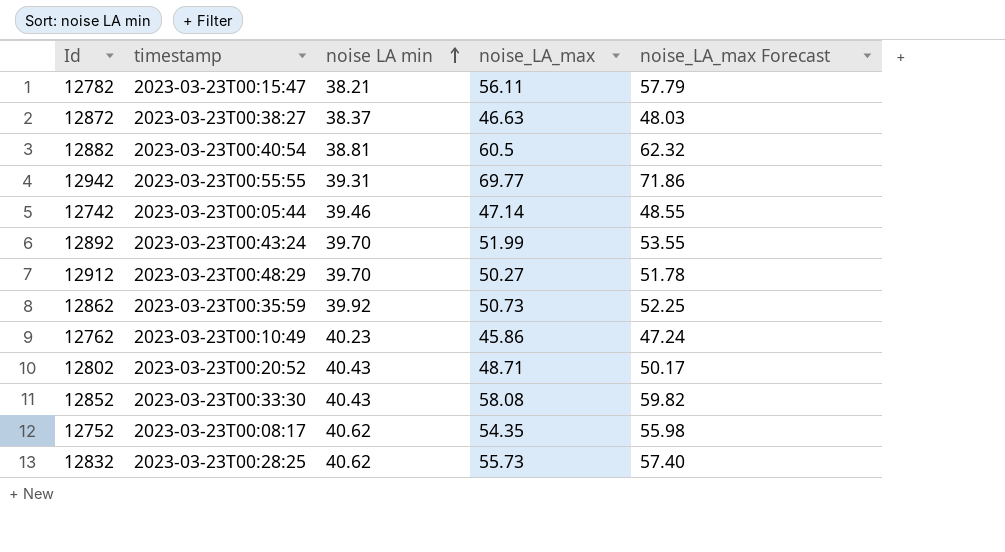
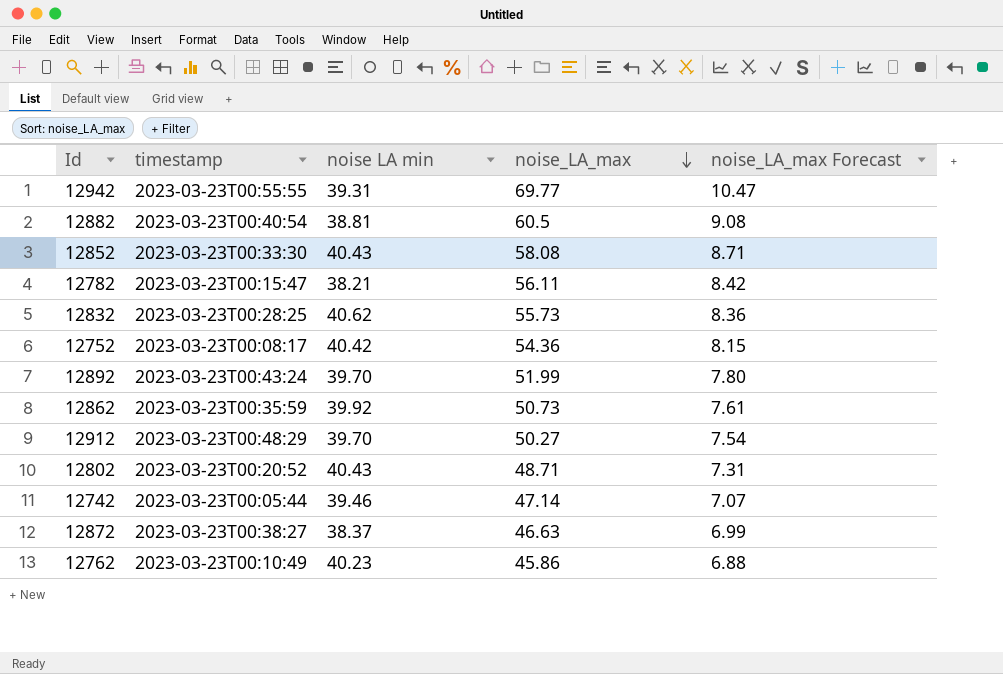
row order: noise LA min ascending -> noise_LA_max descending
column noise_LA_max Forecast | formula: [noise_LA_max] * 1.03 -> [noise_LA_max] * 0.15
12752 | noise LA min: 40.62 -> 40.42
12752 | noise_LA_max: 54.35 -> 54.36

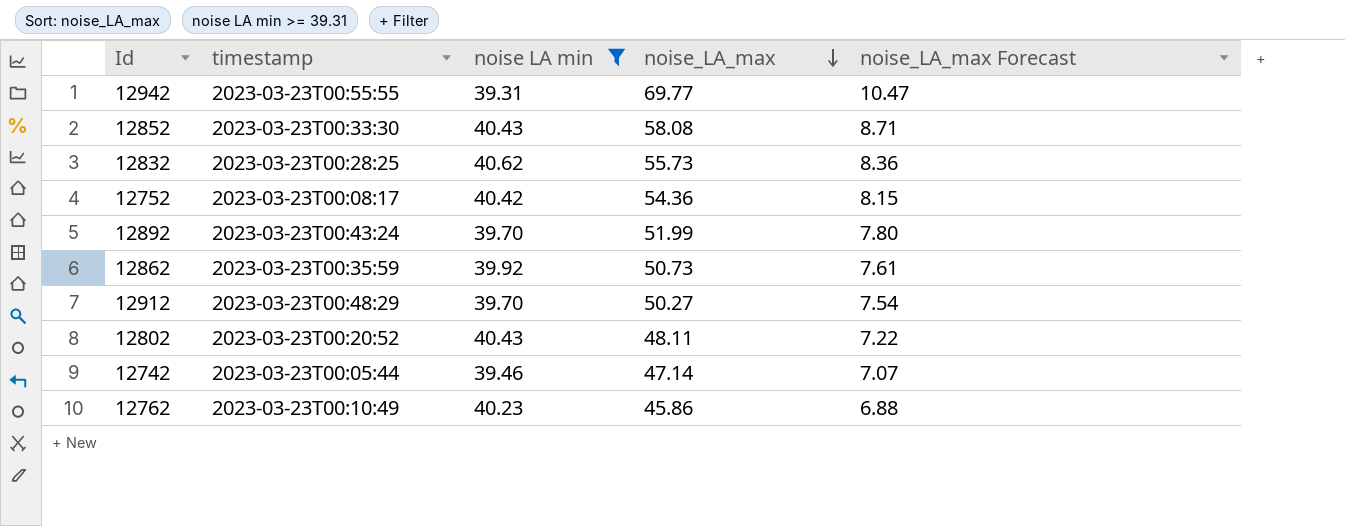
filter: none -> noise LA min >= 39.31
12802 | noise_LA_max: 48.71 -> 48.11
12802 | noise_LA_max Forecast: 7.31 -> 7.22

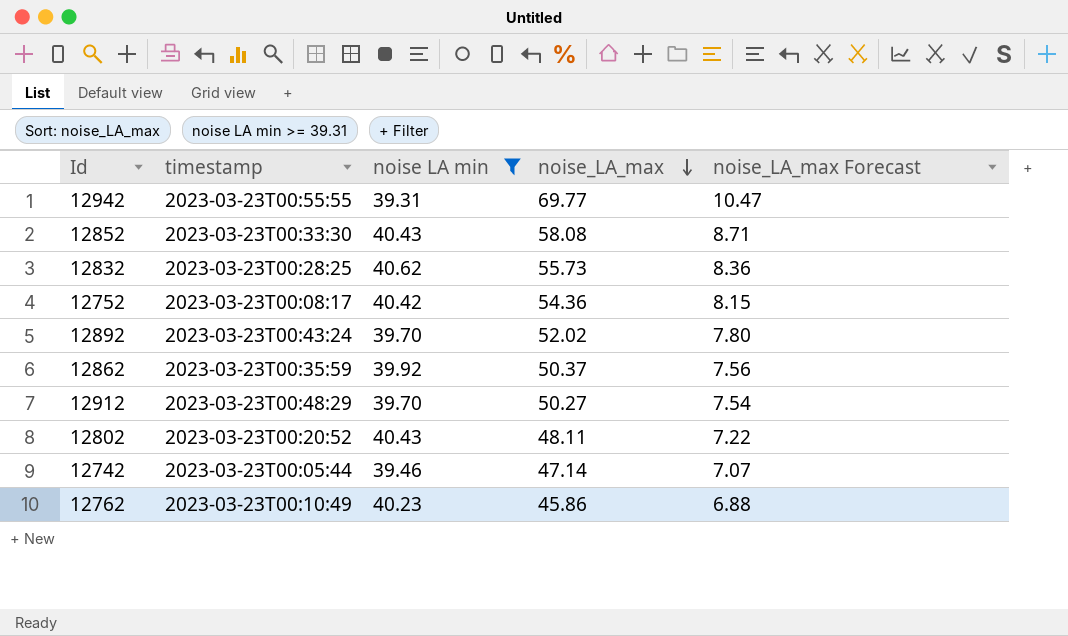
12892 | noise_LA_max: 51.99 -> 52.02
12862 | noise_LA_max: 50.73 -> 50.37
12862 | noise_LA_max Forecast: 7.61 -> 7.56

